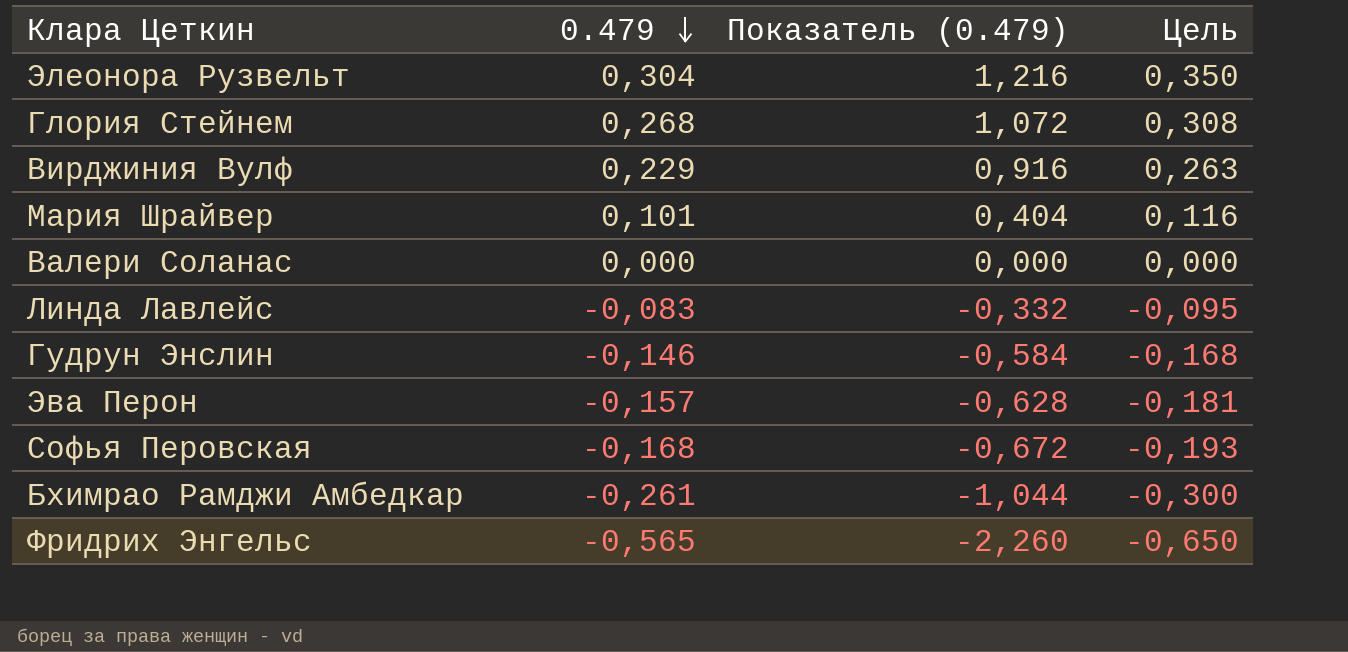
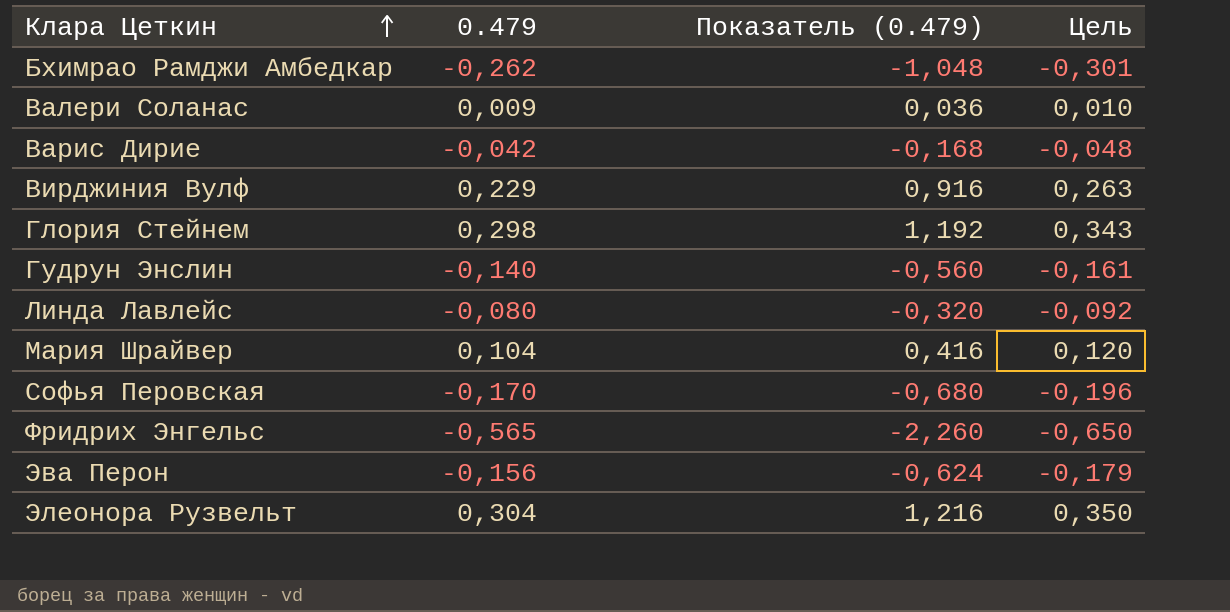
row order: 0.479 descending -> Клара Цеткин ascending
Бхимрао Рамджи Амбедкар | 0.479: -0,261 -> -0,262
Бхимрао Рамджи Амбедкар | Показатель (0.479): -1,044 -> -1,048
Бхимрао Рамджи Амбедкар | Цель: -0,300 -> -0,301
Валери Соланас | 0.479: 0,000 -> 0,009
Валери Соланас | Показатель (0.479): 0,000 -> 0,036
Валери Соланас | Цель: 0,000 -> 0,010
row Варис Дирие: none -> -0,042 | -0,168 | -0,048
Глория Стейнем | 0.479: 0,268 -> 0,298
Глория Стейнем | Показатель (0.479): 1,072 -> 1,192
Глория Стейнем | Цель: 0,308 -> 0,343
Гудрун Энслин | 0.479: -0,146 -> -0,140
Гудрун Энслин | Показатель (0.479): -0,584 -> -0,560
Гудрун Энслин | Цель: -0,168 -> -0,161
Линда Лавлейс | 0.479: -0,083 -> -0,080
Линда Лавлейс | Показатель (0.479): -0,332 -> -0,320
Линда Лавлейс | Цель: -0,095 -> -0,092
Мария Шрайвер | 0.479: 0,101 -> 0,104
Мария Шрайвер | Показатель (0.479): 0,404 -> 0,416
Мария Шрайвер | Цель: 0,116 -> 0,120
Софья Перовская | 0.479: -0,168 -> -0,170
Софья Перовская | Показатель (0.479): -0,672 -> -0,680
Софья Перовская | Цель: -0,193 -> -0,196
Эва Перон | 0.479: -0,157 -> -0,156
Эва Перон | Показатель (0.479): -0,628 -> -0,624
Эва Перон | Цель: -0,181 -> -0,179

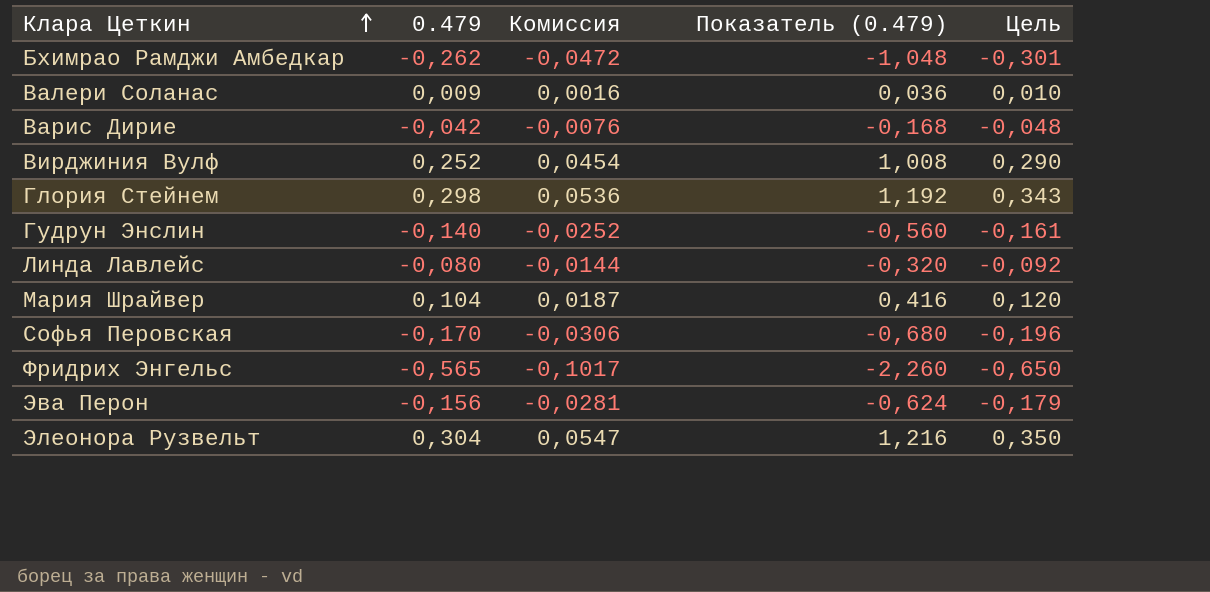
column Комиссия | formula: none -> [0.479] * 0,18
Вирджиния Вулф | 0.479: 0,229 -> 0,252
Вирджиния Вулф | Показатель (0.479): 0,916 -> 1,008
Вирджиния Вулф | Цель: 0,263 -> 0,290

